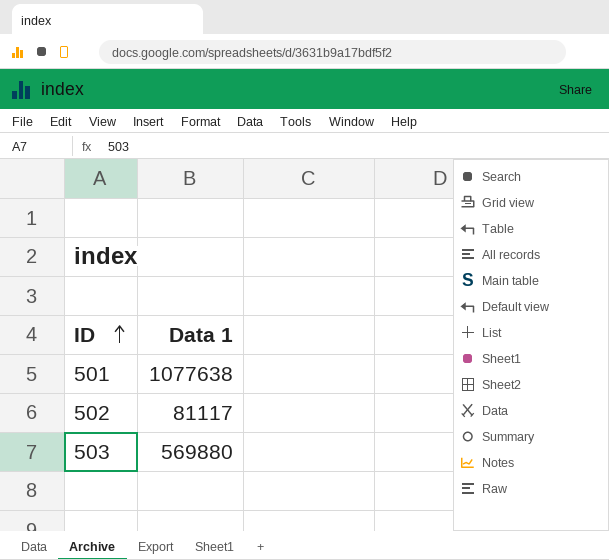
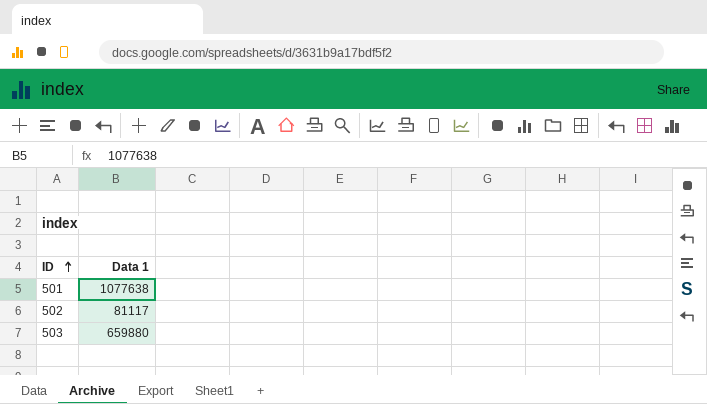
503 | Data 1: 569880 -> 659880

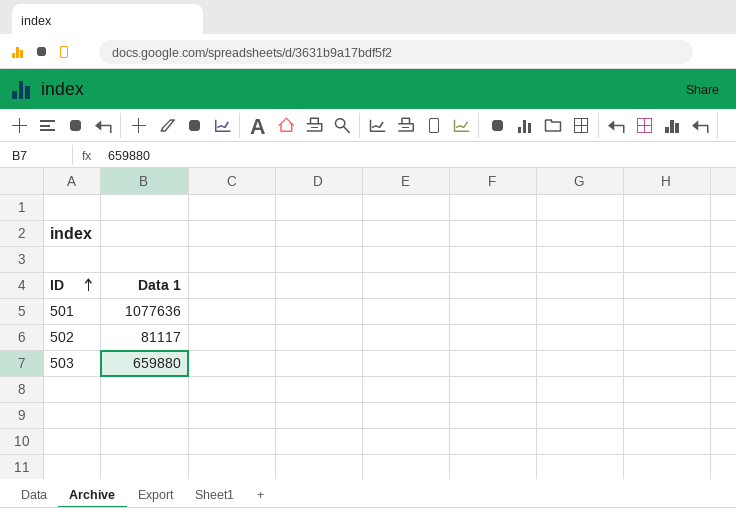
501 | Data 1: 1077638 -> 1077636

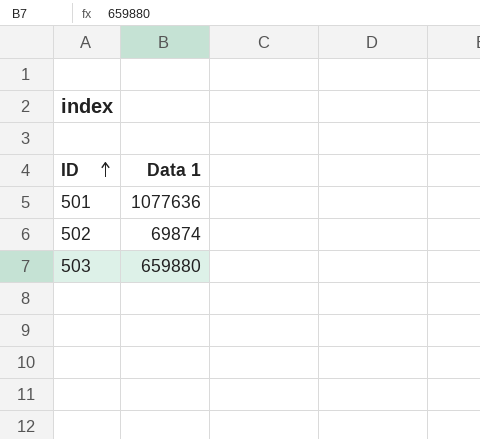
502 | Data 1: 81117 -> 69874

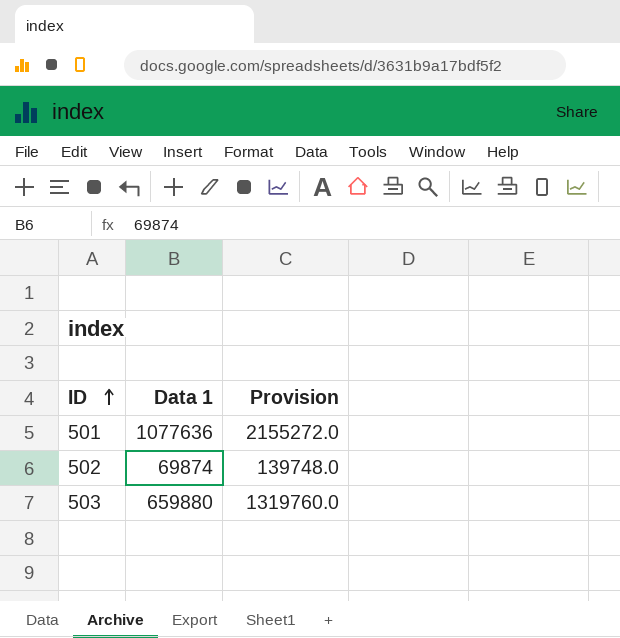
column Provision | formula: none -> [Data 1] * 2

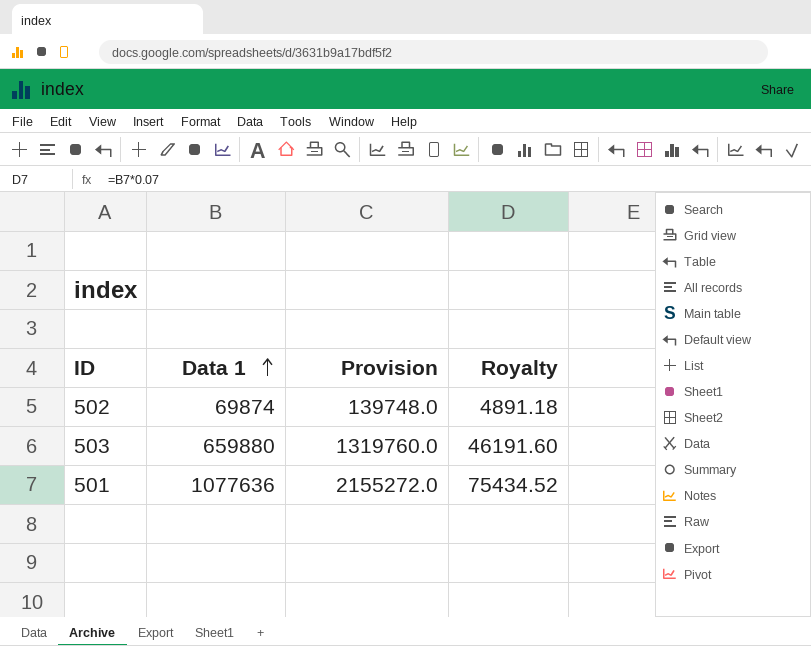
row order: ID ascending -> Data 1 ascending
column Royalty | formula: none -> [Data 1] * 0.07

